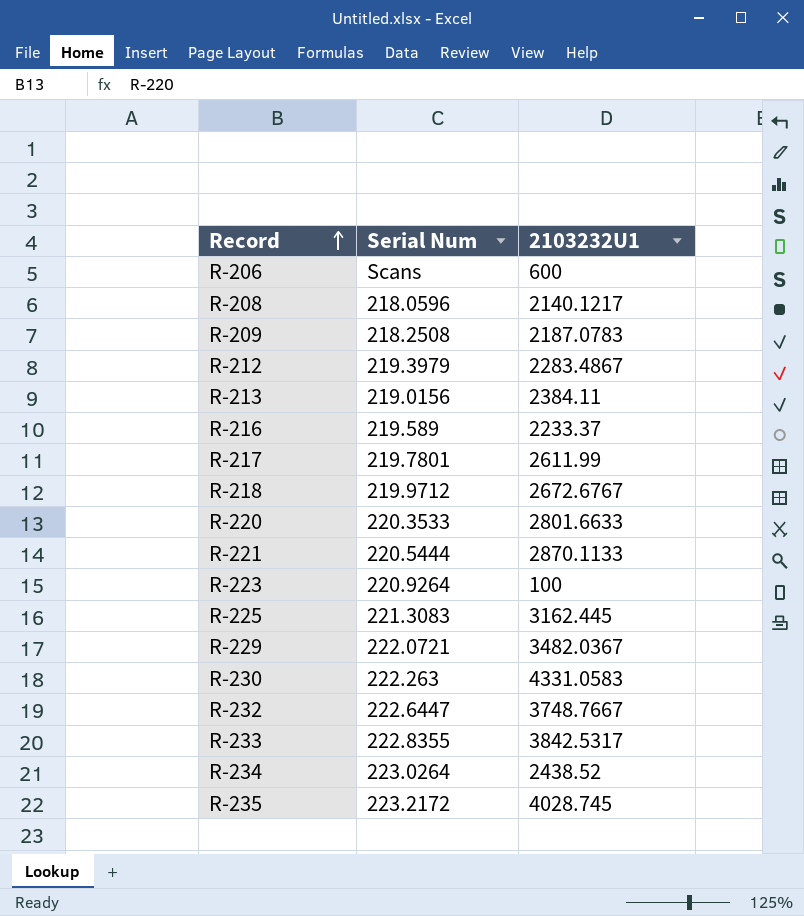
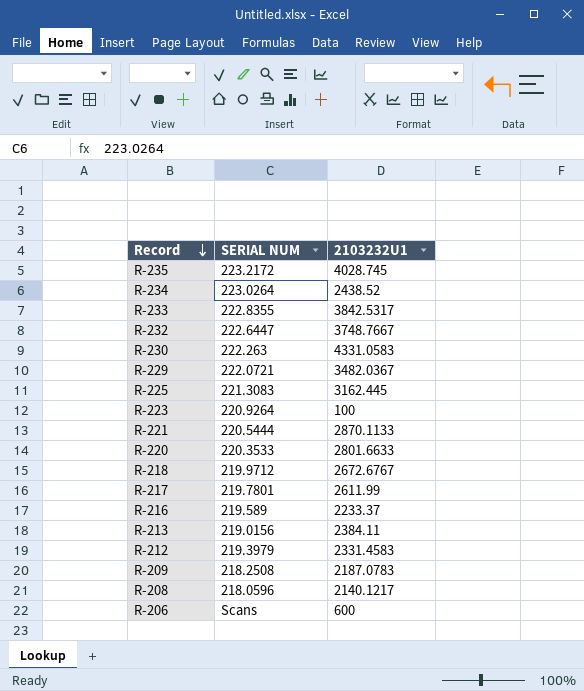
row order: Record ascending -> Record descending
column name: Serial Num -> SERIAL NUM
R-212 | 2103232U1: 2283.4867 -> 2331.4583

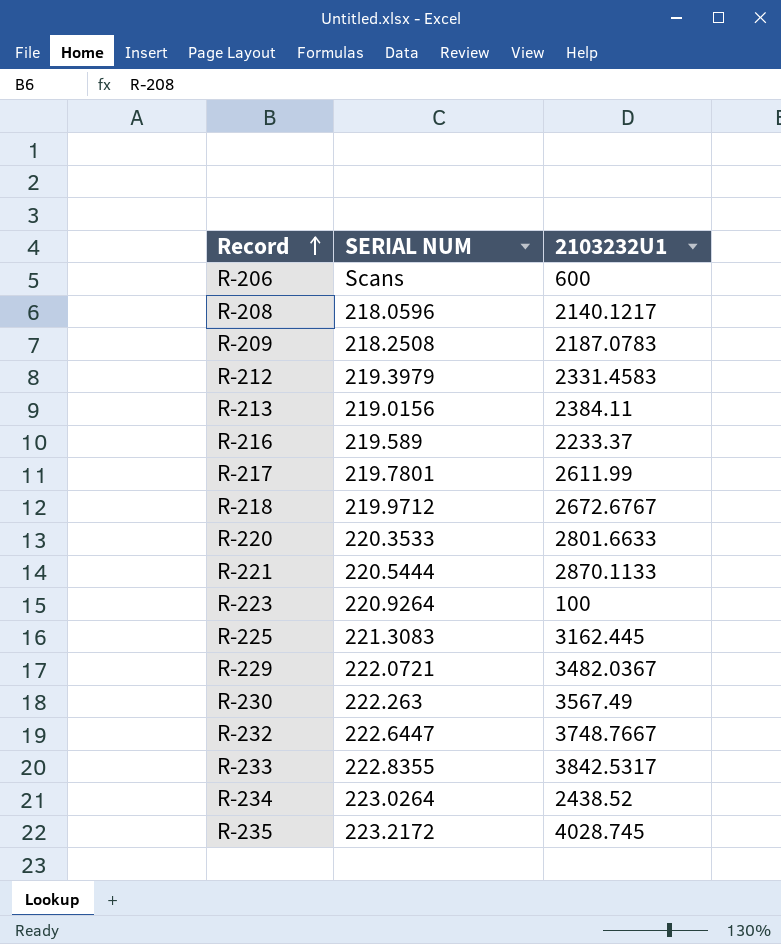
row order: Record descending -> Record ascending
R-230 | 2103232U1: 4331.0583 -> 3567.49

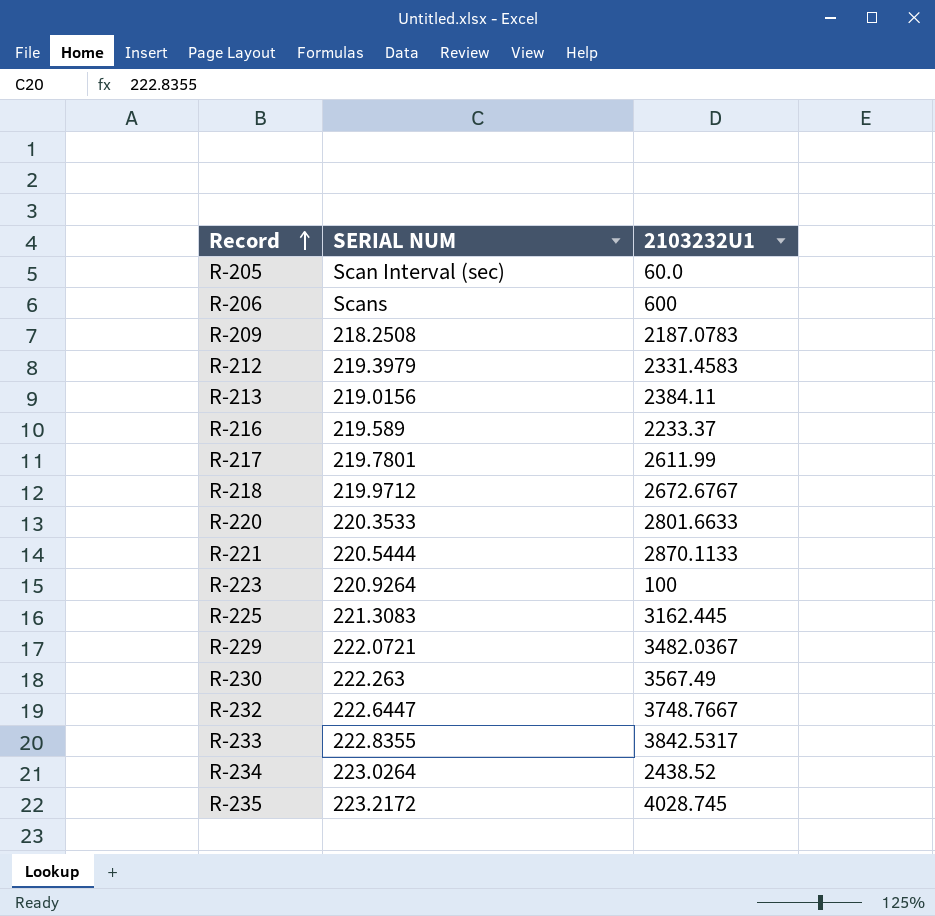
row R-208: 218.0596 | 2140.1217 -> none
row R-205: none -> Scan Interval (sec) | 60.0

